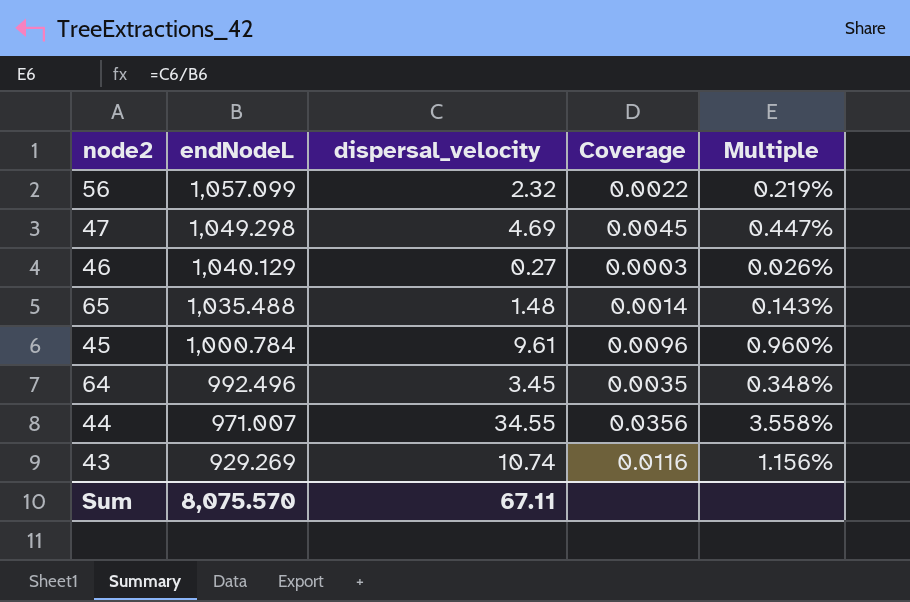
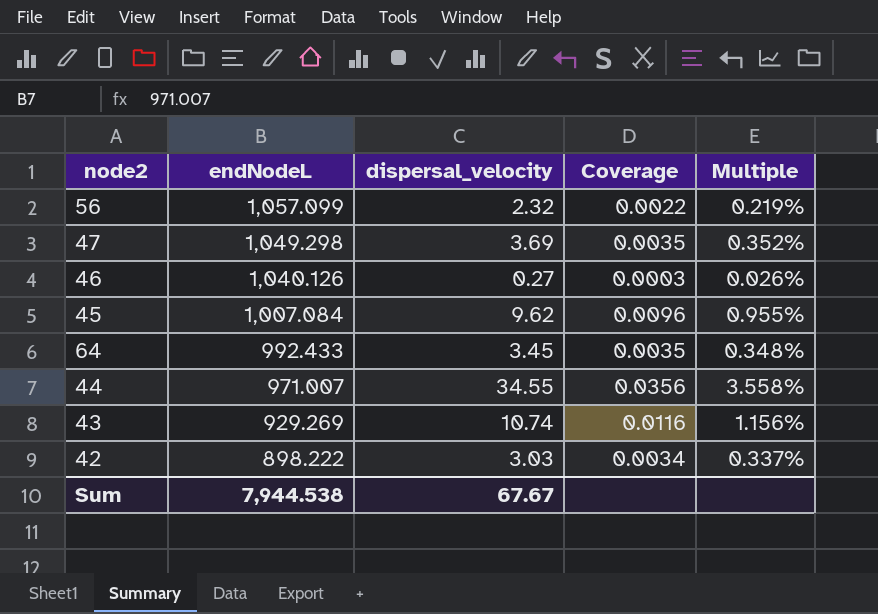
row 65: 1,035.488 | 1.48 | 0.0014 | 0.143% -> none
47 | dispersal_velocity: 4.69 -> 3.69
47 | Coverage: 0.0045 -> 0.0035
47 | Multiple: 0.447% -> 0.352%
46 | endNodeL: 1,040.129 -> 1,040.126
45 | endNodeL: 1,000.784 -> 1,007.084
45 | dispersal_velocity: 9.61 -> 9.62
45 | Multiple: 0.960% -> 0.955%
64 | endNodeL: 992.496 -> 992.433
row 42: none -> 898.222 | 3.03 | 0.0034 | 0.337%
Sum | endNodeL: 8,075.570 -> 7,944.538
Sum | dispersal_velocity: 67.11 -> 67.67

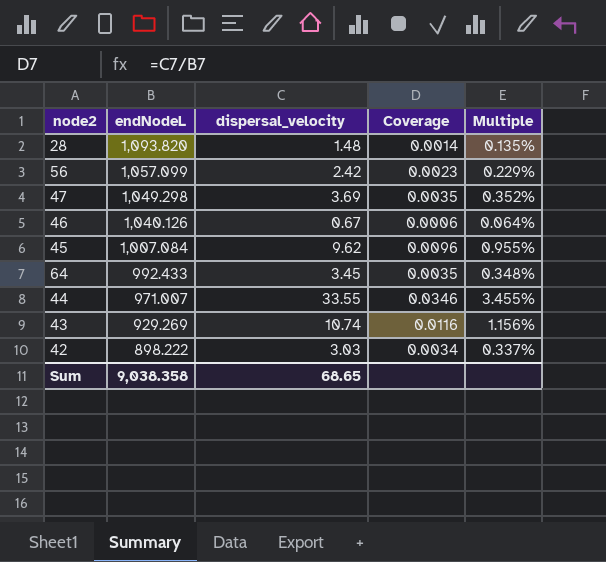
row 28: none -> 1,093.820 | 1.48 | 0.0014 | 0.135%
56 | dispersal_velocity: 2.32 -> 2.42
56 | Coverage: 0.0022 -> 0.0023
56 | Multiple: 0.219% -> 0.229%
46 | dispersal_velocity: 0.27 -> 0.67
46 | Coverage: 0.0003 -> 0.0006
46 | Multiple: 0.026% -> 0.064%
44 | dispersal_velocity: 34.55 -> 33.55
44 | Coverage: 0.0356 -> 0.0346
44 | Multiple: 3.558% -> 3.455%
Sum | endNodeL: 7,944.538 -> 9,038.358
Sum | dispersal_velocity: 67.67 -> 68.65

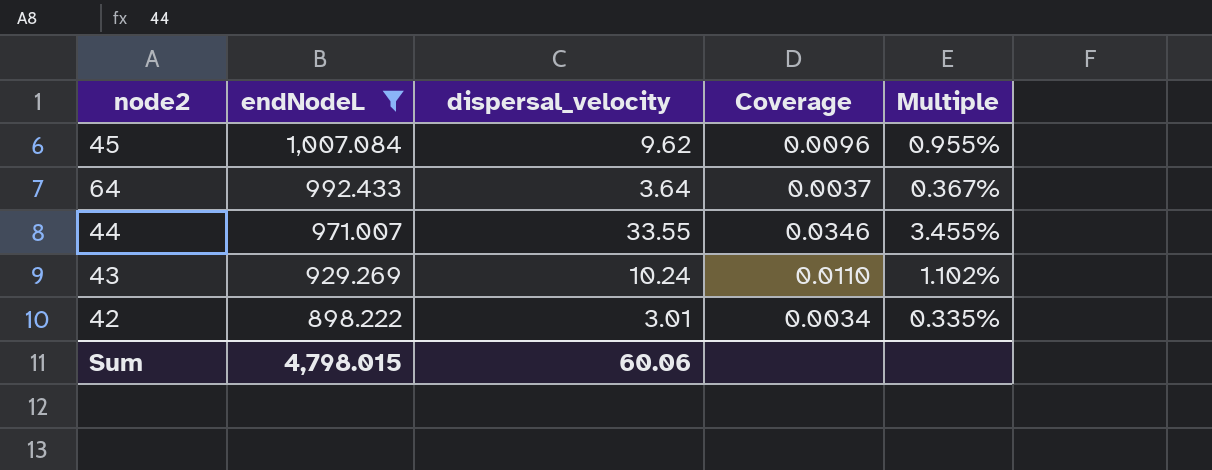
filter: none -> endNodeL <= 1,007.084
64 | dispersal_velocity: 3.45 -> 3.64
64 | Coverage: 0.0035 -> 0.0037
64 | Multiple: 0.348% -> 0.367%
43 | dispersal_velocity: 10.74 -> 10.24
43 | Coverage: 0.0116 -> 0.0110
43 | Multiple: 1.156% -> 1.102%
42 | dispersal_velocity: 3.03 -> 3.01
42 | Multiple: 0.337% -> 0.335%
Sum | endNodeL: 9,038.358 -> 4,798.015
Sum | dispersal_velocity: 68.65 -> 60.06

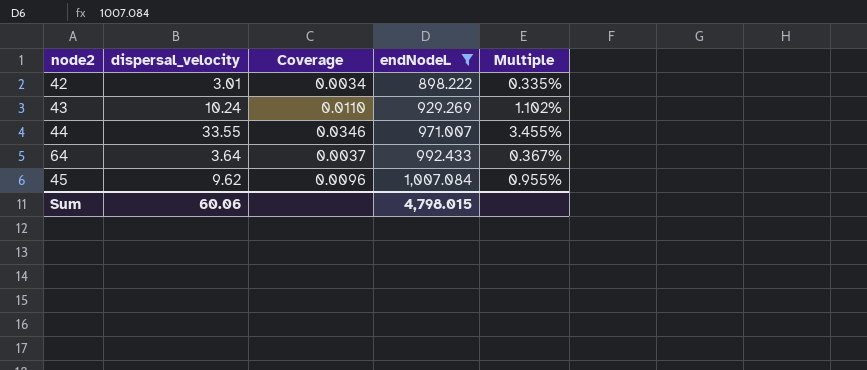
row order: endNodeL descending -> endNodeL ascending
column endNodeL | position: 2 -> 4

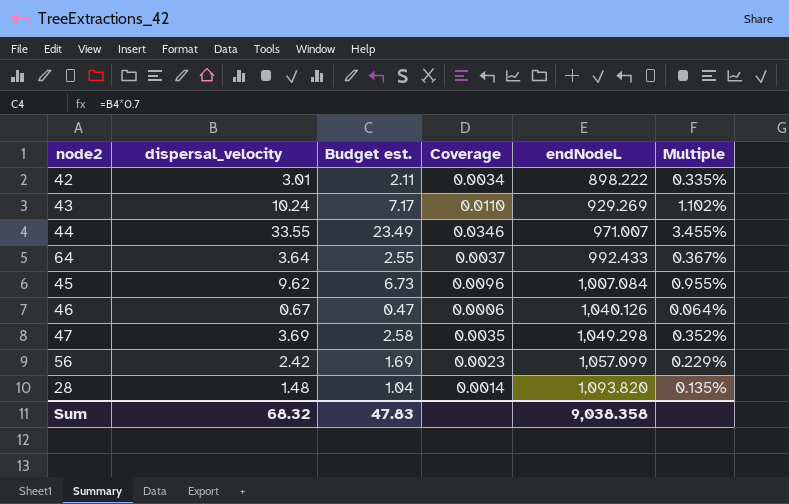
filter: endNodeL <= 1,007.084 -> none
column Budget est. | formula: none -> [dispersal_velocity] * 0.7
Sum | dispersal_velocity: 60.06 -> 68.32
Sum | endNodeL: 4,798.015 -> 9,038.358

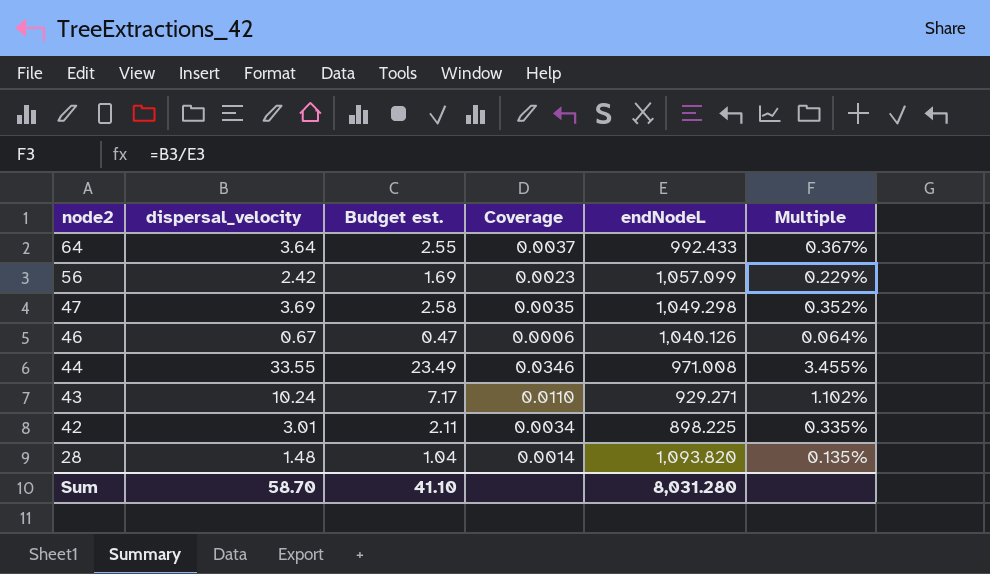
row order: endNodeL ascending -> node2 descending
row 45: 9.62 | 6.73 | 0.0096 | 1,007.084 | 0.955% -> none
44 | endNodeL: 971.007 -> 971.008
43 | endNodeL: 929.269 -> 929.271
42 | endNodeL: 898.222 -> 898.225
Sum | dispersal_velocity: 68.32 -> 58.70
Sum | Budget est.: 47.83 -> 41.10
Sum | endNodeL: 9,038.358 -> 8,031.280

